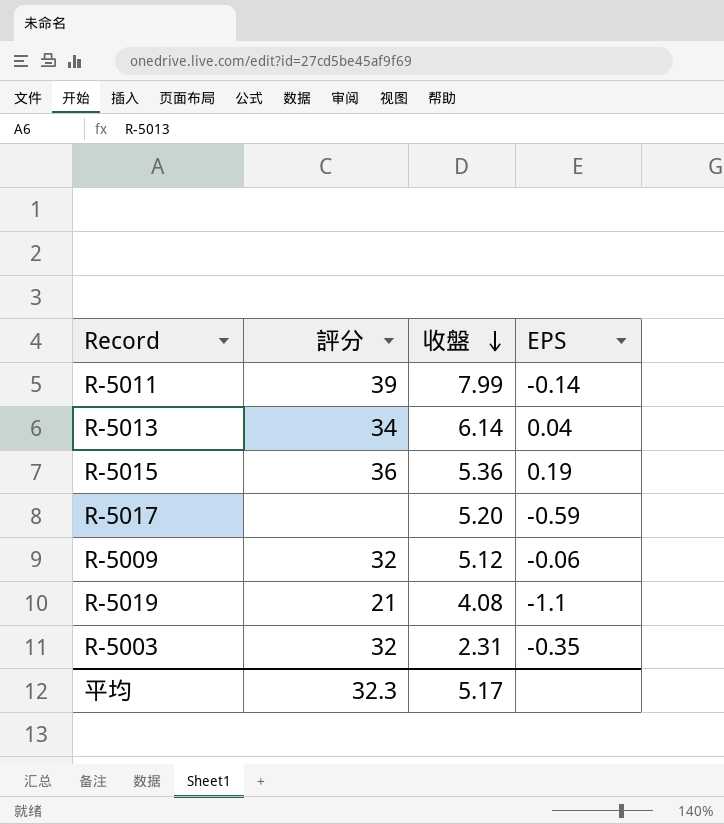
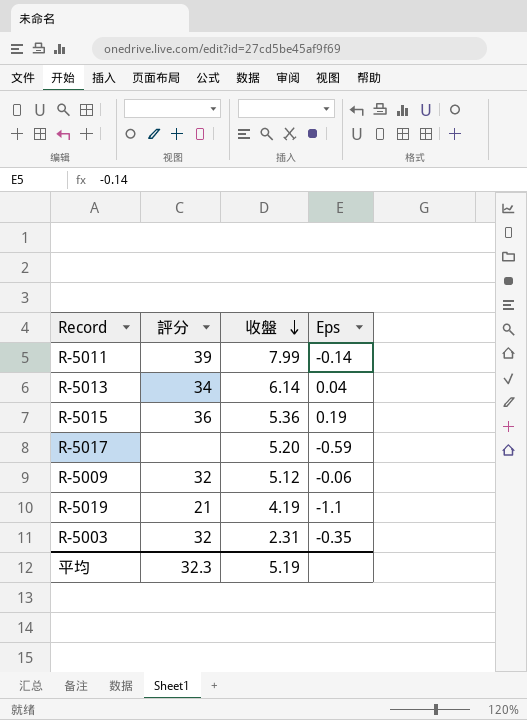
column name: EPS -> Eps
R-5019 | 收盤: 4.08 -> 4.19
平均 | 收盤: 5.17 -> 5.19

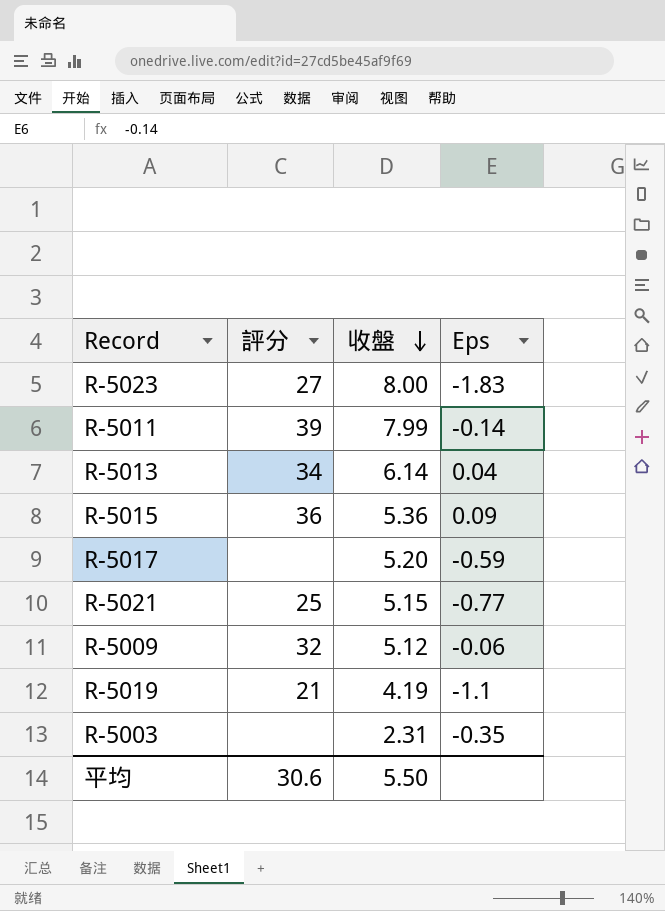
row R-5023: none -> 27 | 8.00 | -1.83
R-5015 | Eps: 0.19 -> 0.09
row R-5021: none -> 25 | 5.15 | -0.77
R-5003 | 評分: 32 -> none
平均 | 評分: 32.3 -> 30.6
平均 | 收盤: 5.19 -> 5.50

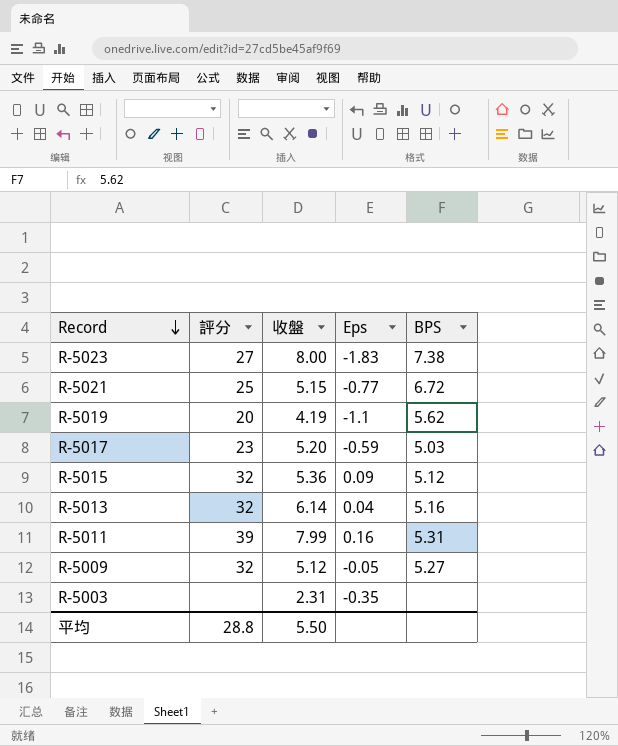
row order: 收盤 descending -> Record descending
column BPS | position: none -> 5
R-5019 | 評分: 21 -> 20
R-5017 | 評分: none -> 23
R-5015 | 評分: 36 -> 32
R-5013 | 評分: 34 -> 32
R-5011 | Eps: -0.14 -> 0.16
R-5009 | Eps: -0.06 -> -0.05
平均 | 評分: 30.6 -> 28.8

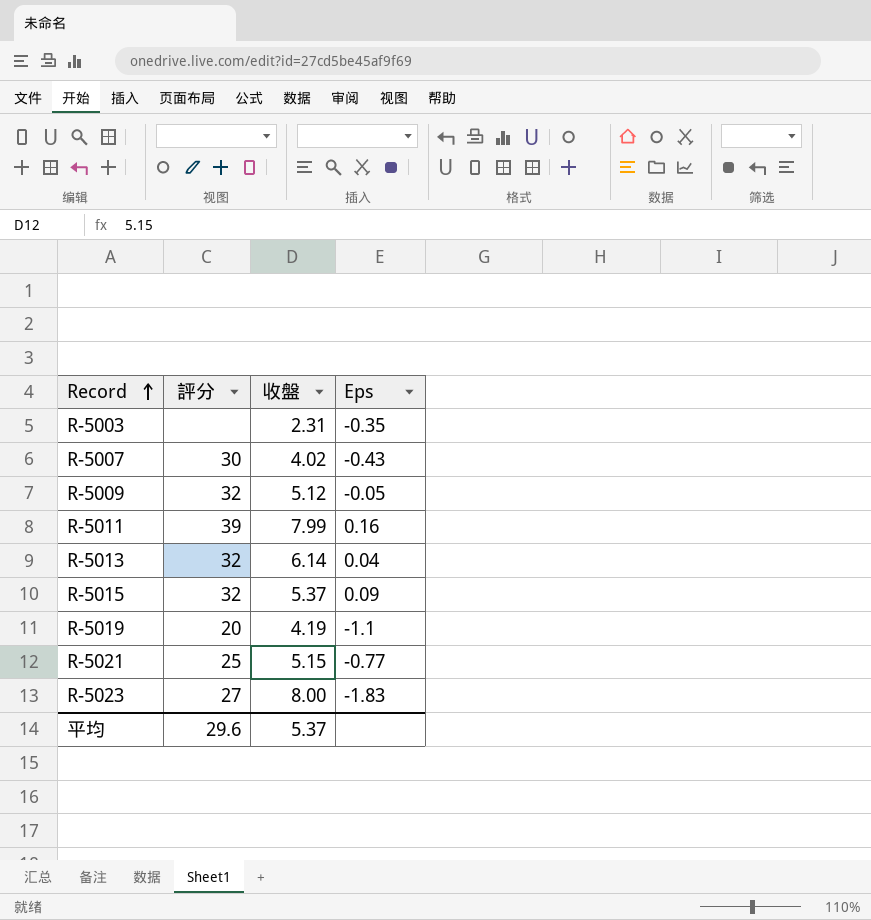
row order: Record descending -> Record ascending
column BPS | position: 5 -> none
row R-5017: 23 | 5.20 | -0.59 | 5.03 -> none
row R-5007: none -> 30 | 4.02 | -0.43
R-5015 | 收盤: 5.36 -> 5.37
平均 | 評分: 28.8 -> 29.6
平均 | 收盤: 5.50 -> 5.37

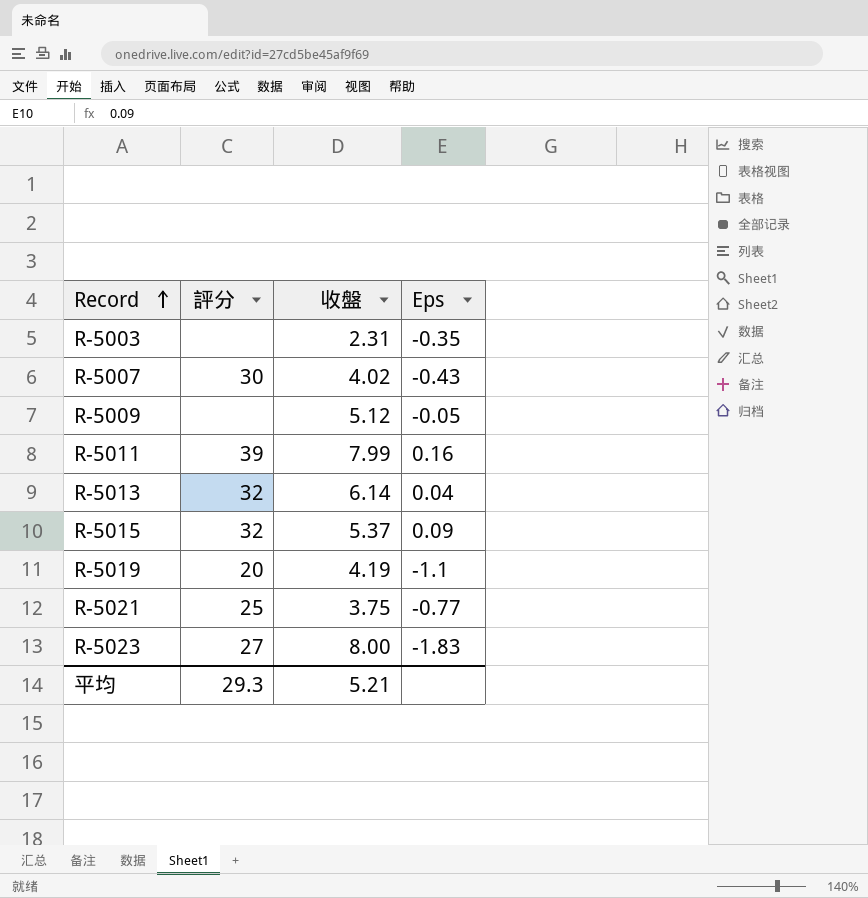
R-5009 | 評分: 32 -> none
R-5021 | 收盤: 5.15 -> 3.75
平均 | 評分: 29.6 -> 29.3
平均 | 收盤: 5.37 -> 5.21

